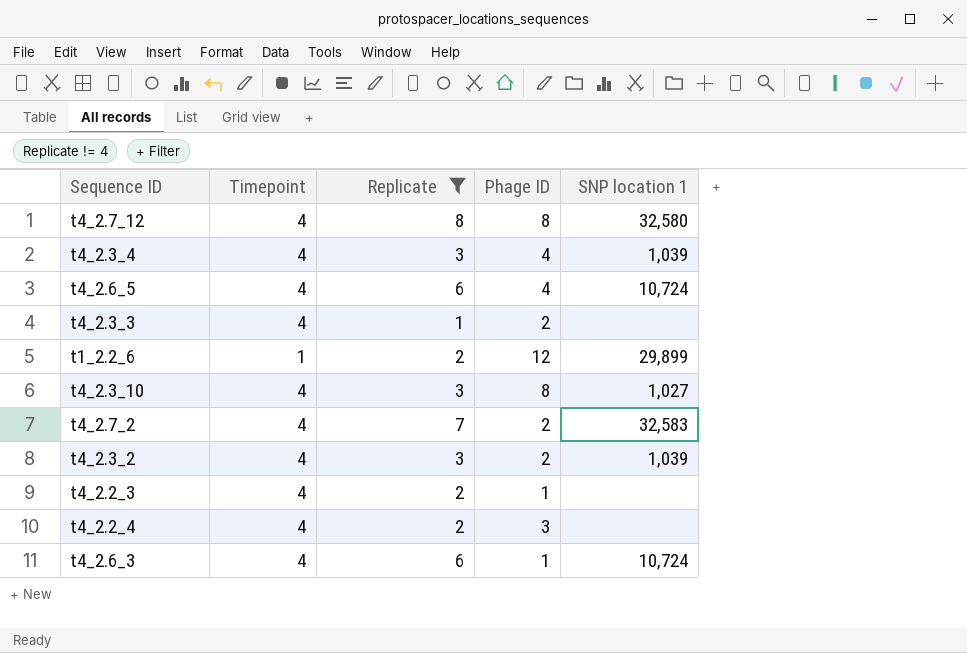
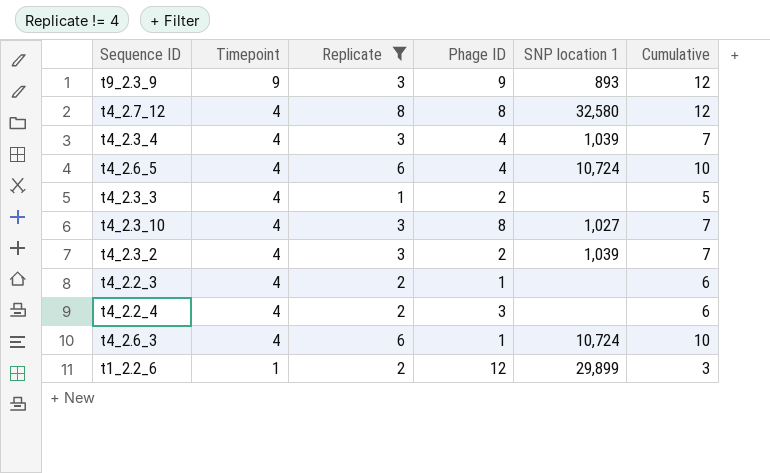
row order: none -> Timepoint descending
column Cumulative | formula: none -> [Timepoint] + [Replicate]
row t4_2.7_2: 4 | 7 | 2 | 32,583 -> none
row t9_2.3_9: none -> 9 | 3 | 9 | 893 | 12

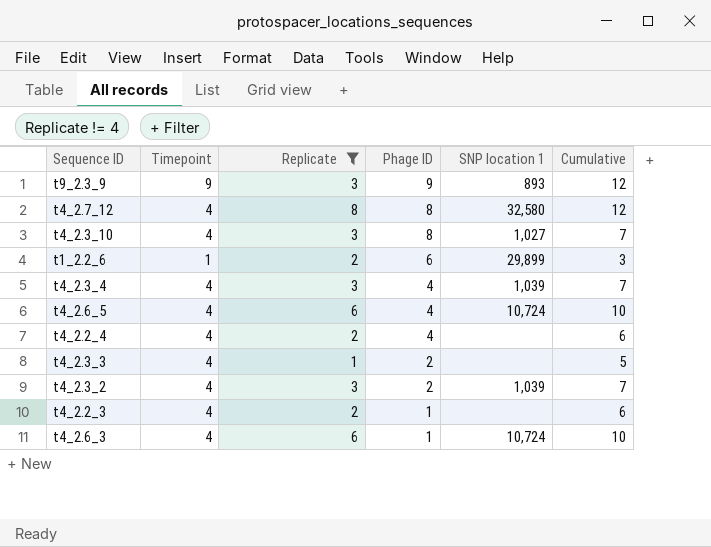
row order: Timepoint descending -> Phage ID descending
t1_2.2_6 | Phage ID: 12 -> 6
t4_2.2_4 | Phage ID: 3 -> 4

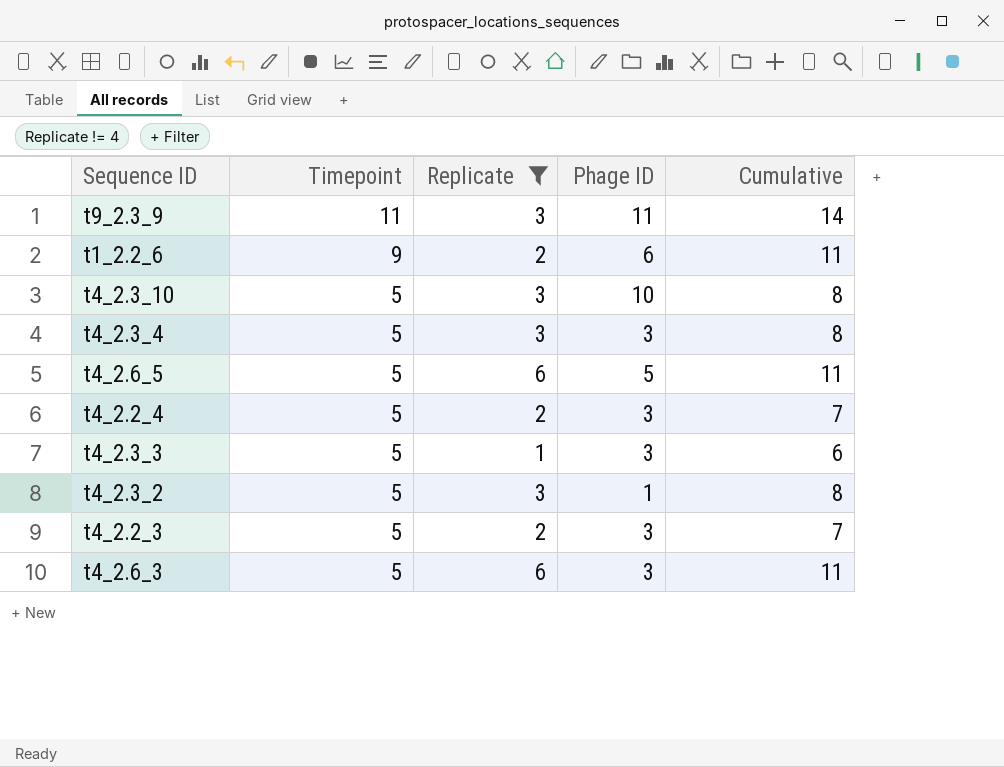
row order: Phage ID descending -> Timepoint descending
column SNP location 1 | position: 5 -> none
row t4_2.7_12: 4 | 8 | 8 | 32,580 | 12 -> none
t9_2.3_9 | Timepoint: 9 -> 11
t9_2.3_9 | Phage ID: 9 -> 11
t9_2.3_9 | Cumulative: 12 -> 14
t1_2.2_6 | Timepoint: 1 -> 9
t1_2.2_6 | Cumulative: 3 -> 11
t4_2.3_10 | Timepoint: 4 -> 5
t4_2.3_10 | Phage ID: 8 -> 10
t4_2.3_10 | Cumulative: 7 -> 8
t4_2.3_4 | Timepoint: 4 -> 5
t4_2.3_4 | Phage ID: 4 -> 3
t4_2.3_4 | Cumulative: 7 -> 8
t4_2.6_5 | Timepoint: 4 -> 5
t4_2.6_5 | Phage ID: 4 -> 5
t4_2.6_5 | Cumulative: 10 -> 11
t4_2.2_4 | Timepoint: 4 -> 5
t4_2.2_4 | Phage ID: 4 -> 3
t4_2.2_4 | Cumulative: 6 -> 7
t4_2.3_3 | Timepoint: 4 -> 5
t4_2.3_3 | Phage ID: 2 -> 3
t4_2.3_3 | Cumulative: 5 -> 6
t4_2.3_2 | Timepoint: 4 -> 5
t4_2.3_2 | Phage ID: 2 -> 1
t4_2.3_2 | Cumulative: 7 -> 8
t4_2.2_3 | Timepoint: 4 -> 5
t4_2.2_3 | Phage ID: 1 -> 3
t4_2.2_3 | Cumulative: 6 -> 7
t4_2.6_3 | Timepoint: 4 -> 5
t4_2.6_3 | Phage ID: 1 -> 3
t4_2.6_3 | Cumulative: 10 -> 11

